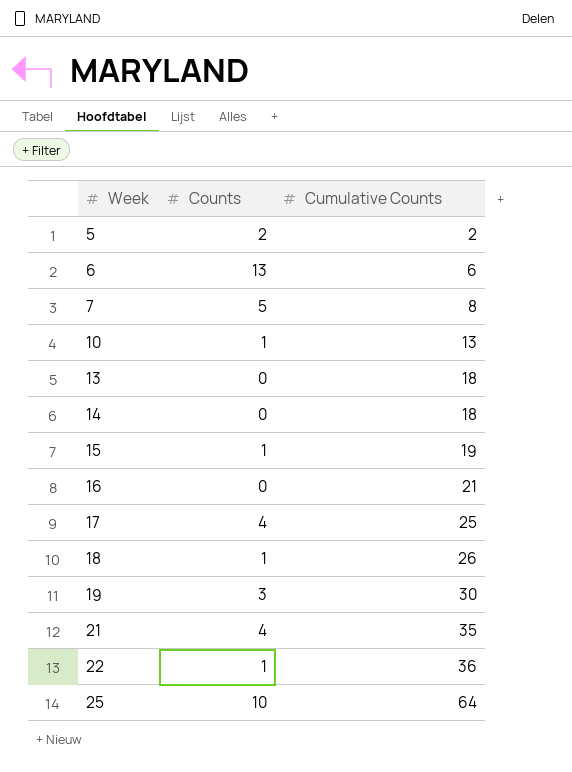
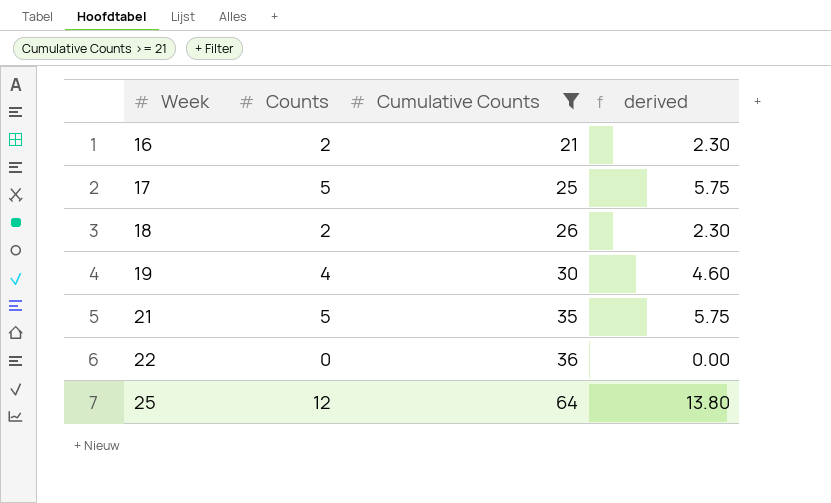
filter: none -> Cumulative Counts >= 21
column derived | formula: none -> [Counts] * 1.15
16 | Counts: 0 -> 2
17 | Counts: 4 -> 5
18 | Counts: 1 -> 2
19 | Counts: 3 -> 4
21 | Counts: 4 -> 5
22 | Counts: 1 -> 0
25 | Counts: 10 -> 12

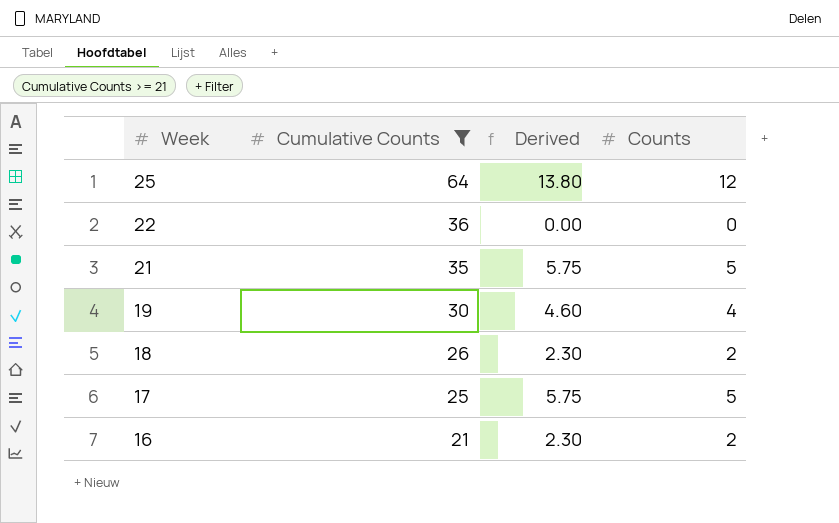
row order: Week ascending -> Week descending
column name: derived -> Derived
column Counts | position: 2 -> 4

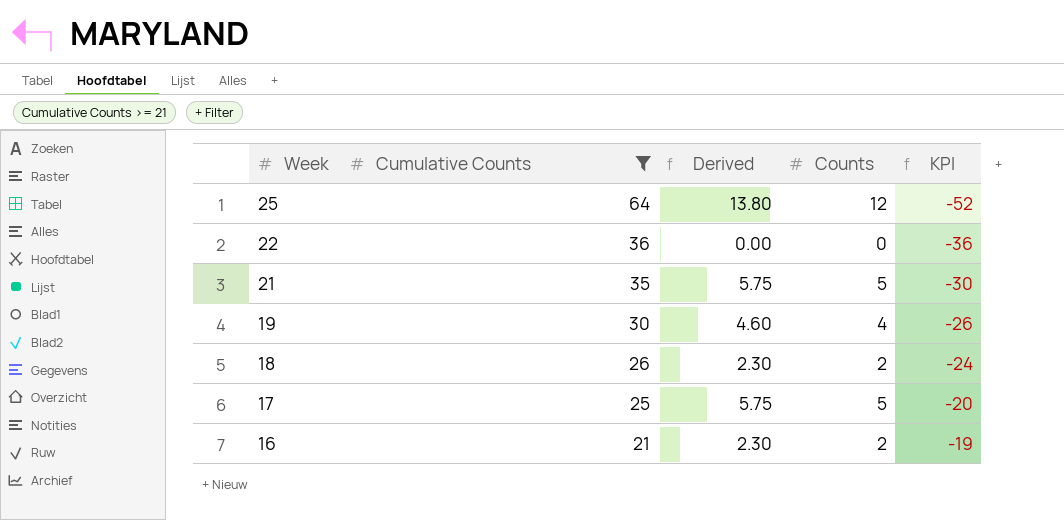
column KPI | formula: none -> [Counts] - [Cumulative Counts]

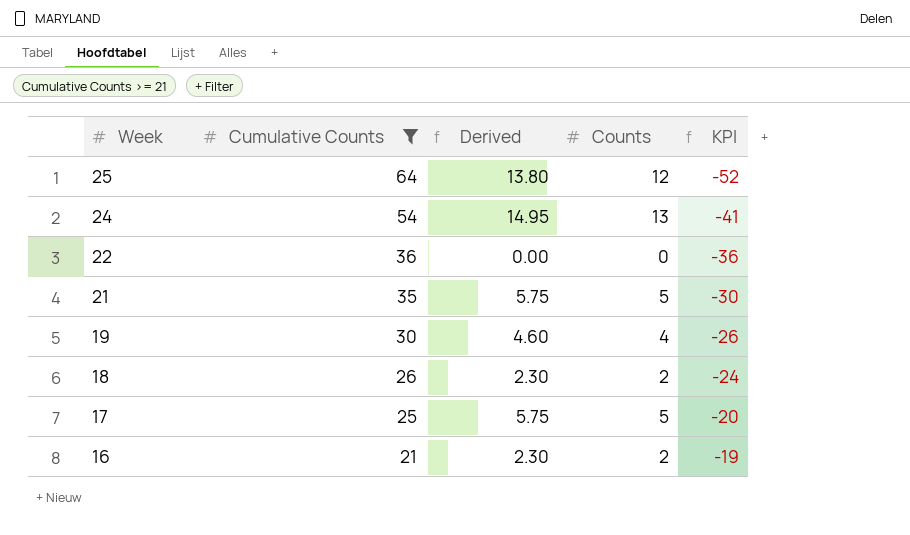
row 24: none -> 54 | 14.95 | 13 | -41

